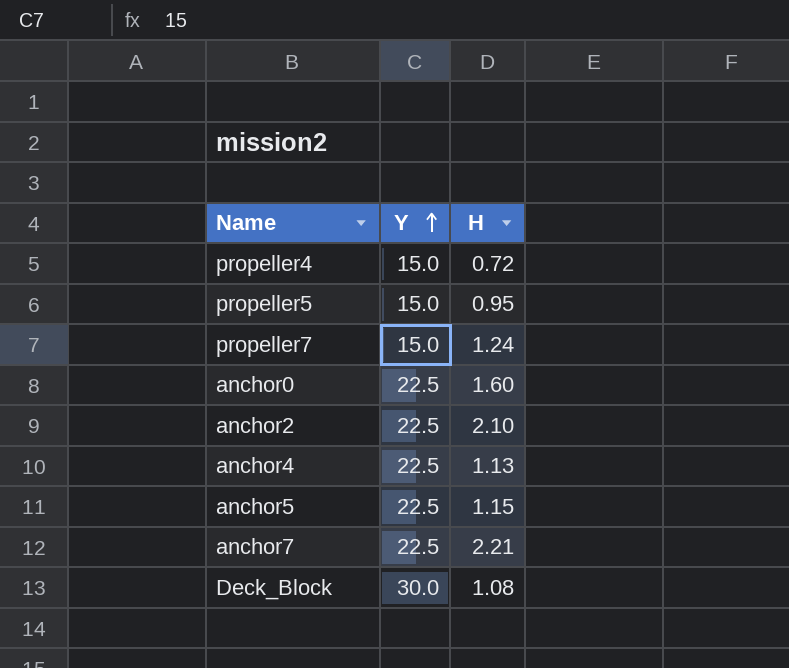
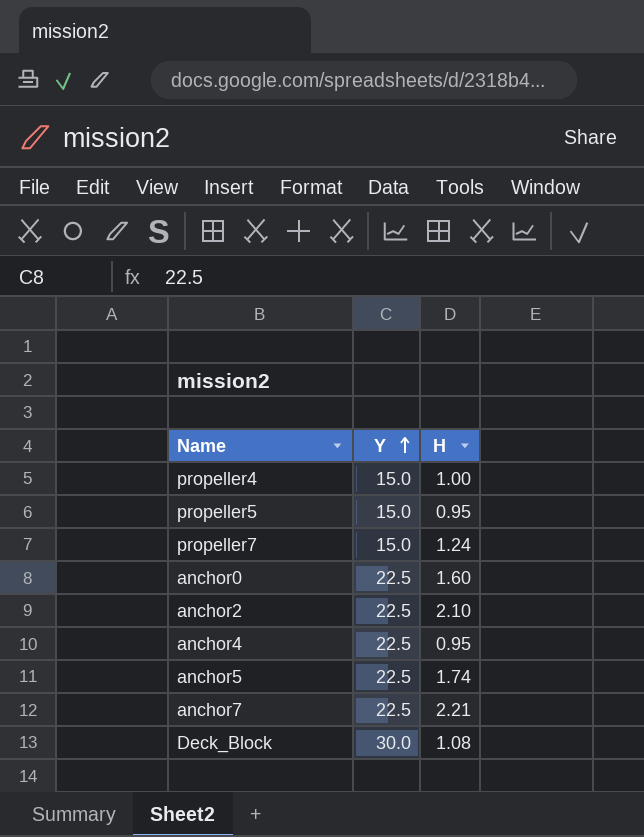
propeller4 | H: 0.72 -> 1.00
anchor4 | H: 1.13 -> 0.95
anchor5 | H: 1.15 -> 1.74

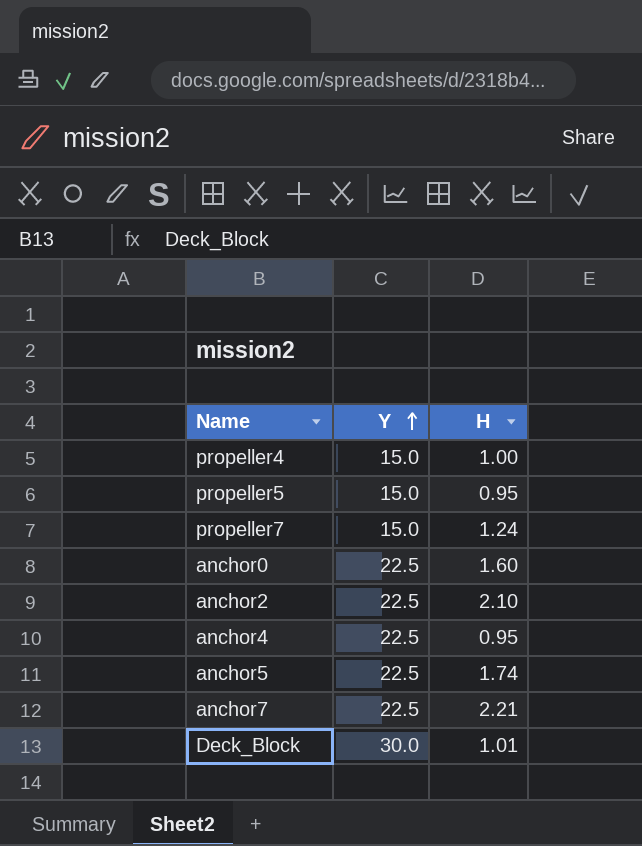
Deck_Block | H: 1.08 -> 1.01

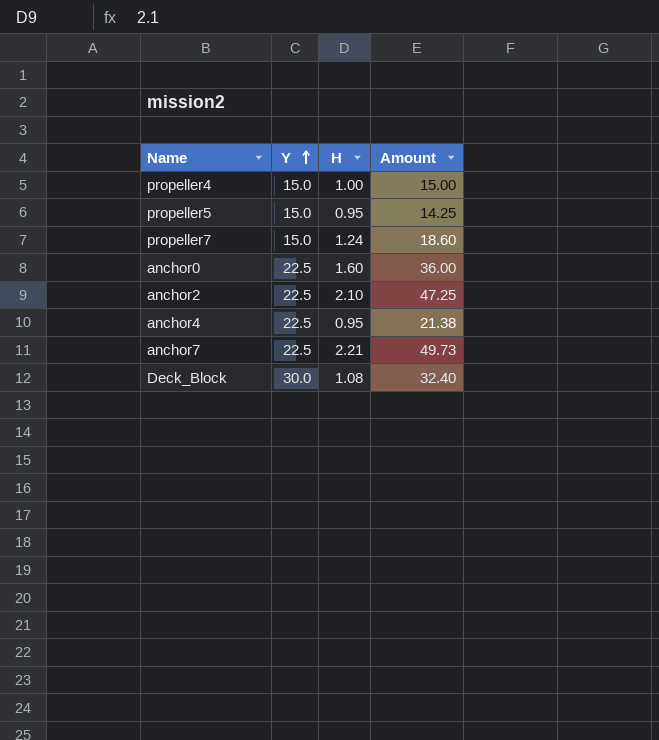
column Amount | formula: none -> [Y] * [H]
row anchor5: 22.5 | 1.74 -> none
Deck_Block | H: 1.01 -> 1.08

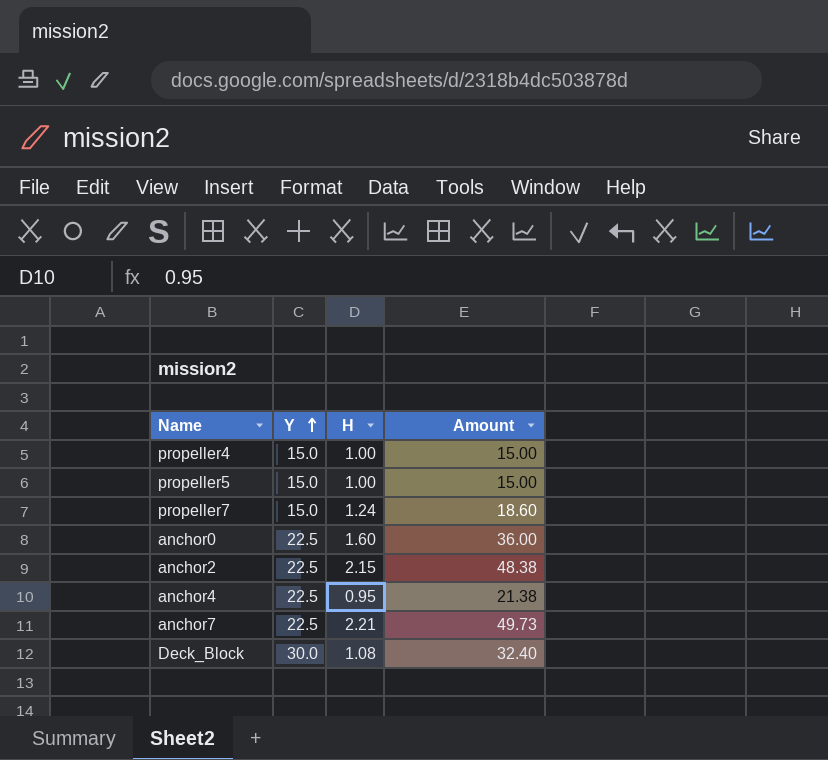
propeller5 | H: 0.95 -> 1.00
propeller5 | Amount: 14.25 -> 15.00
anchor2 | H: 2.10 -> 2.15
anchor2 | Amount: 47.25 -> 48.38

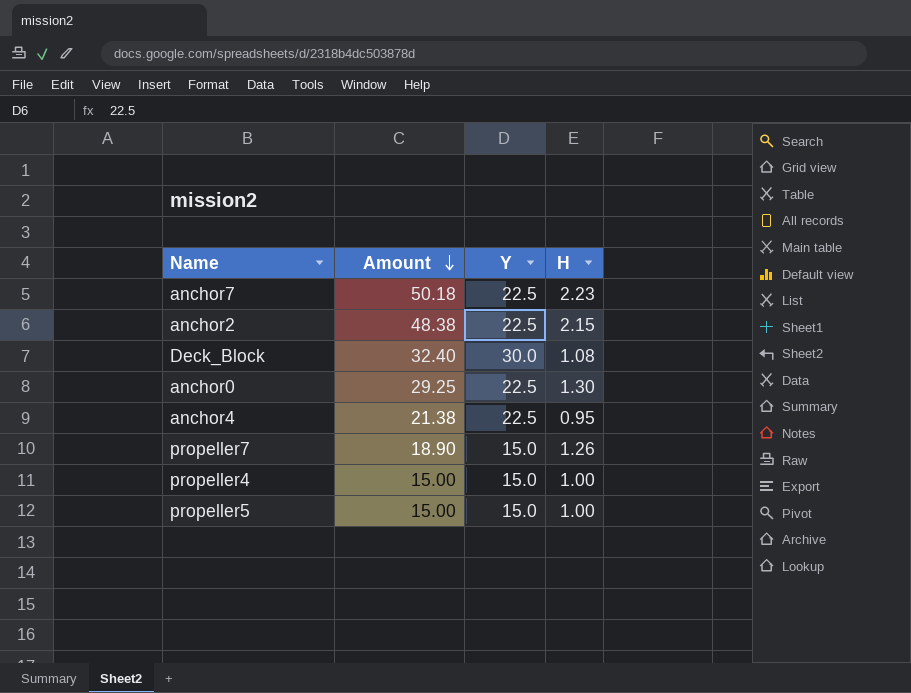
row order: Y ascending -> Amount descending
column Amount | position: 4 -> 2
anchor7 | Amount: 49.73 -> 50.18
anchor7 | H: 2.21 -> 2.23
anchor0 | Amount: 36.00 -> 29.25
anchor0 | H: 1.60 -> 1.30
propeller7 | Amount: 18.60 -> 18.90
propeller7 | H: 1.24 -> 1.26

